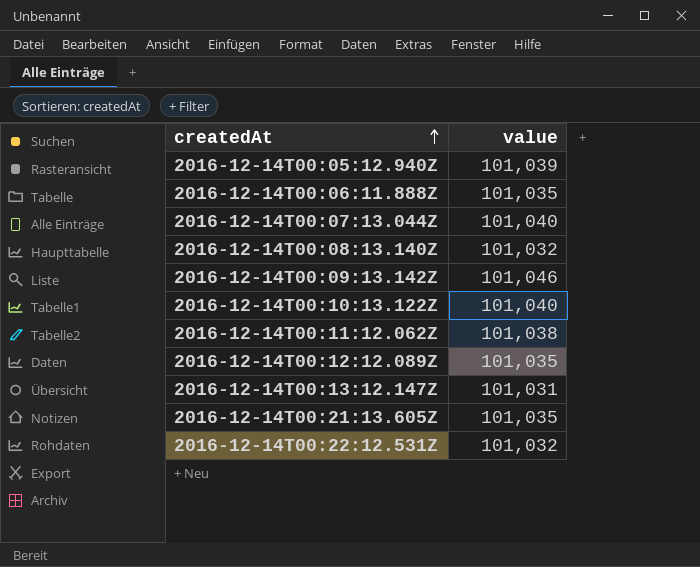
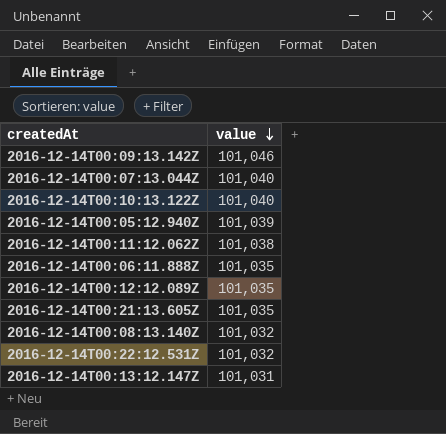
row order: createdAt ascending -> value descending

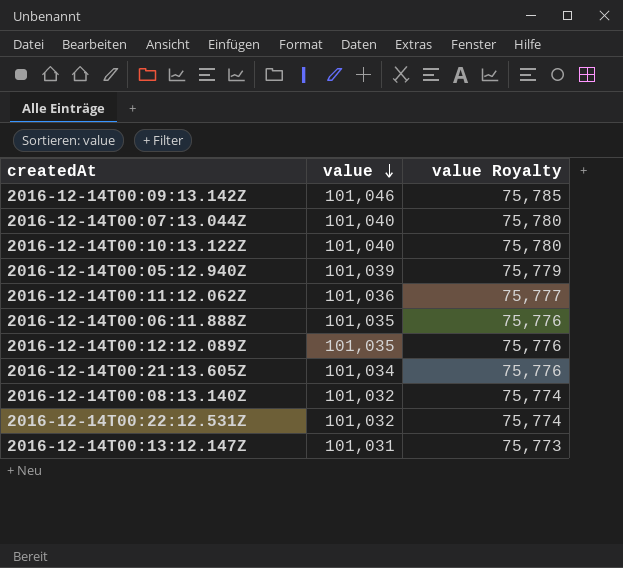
column value Royalty | formula: none -> [value] * 0.75
2016-12-14T00:11:12.062Z | value: 101,038 -> 101,036
2016-12-14T00:21:13.605Z | value: 101,035 -> 101,034

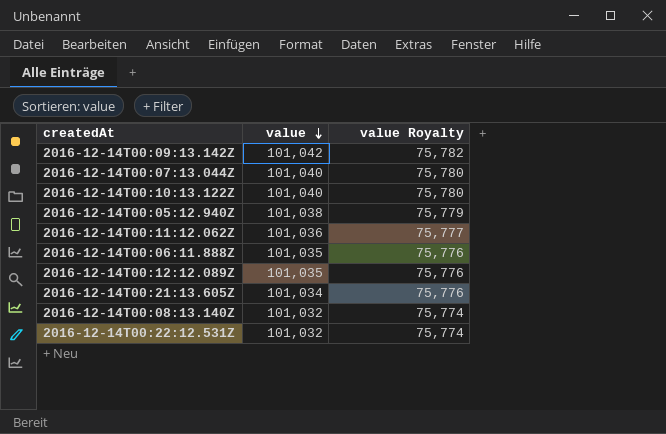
row 2016-12-14T00:13:12.147Z: 101,031 | 75,773 -> none
2016-12-14T00:09:13.142Z | value: 101,046 -> 101,042
2016-12-14T00:09:13.142Z | value Royalty: 75,785 -> 75,782
2016-12-14T00:05:12.940Z | value: 101,039 -> 101,038

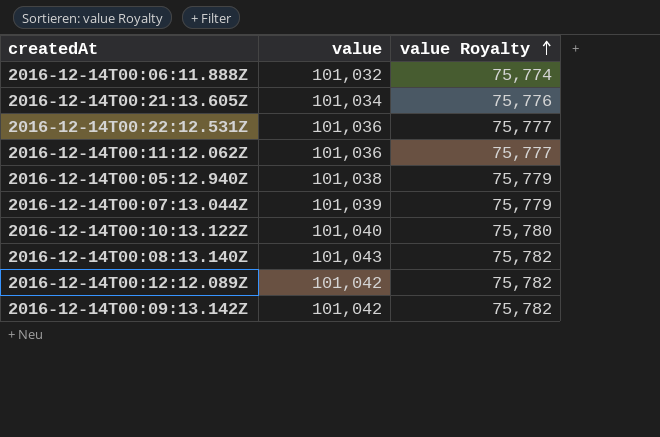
row order: value descending -> value Royalty ascending
2016-12-14T00:06:11.888Z | value: 101,035 -> 101,032
2016-12-14T00:06:11.888Z | value Royalty: 75,776 -> 75,774
2016-12-14T00:22:12.531Z | value: 101,032 -> 101,036
2016-12-14T00:22:12.531Z | value Royalty: 75,774 -> 75,777
2016-12-14T00:07:13.044Z | value: 101,040 -> 101,039
2016-12-14T00:07:13.044Z | value Royalty: 75,780 -> 75,779
2016-12-14T00:08:13.140Z | value: 101,032 -> 101,043
2016-12-14T00:08:13.140Z | value Royalty: 75,774 -> 75,782
2016-12-14T00:12:12.089Z | value: 101,035 -> 101,042
2016-12-14T00:12:12.089Z | value Royalty: 75,776 -> 75,782

